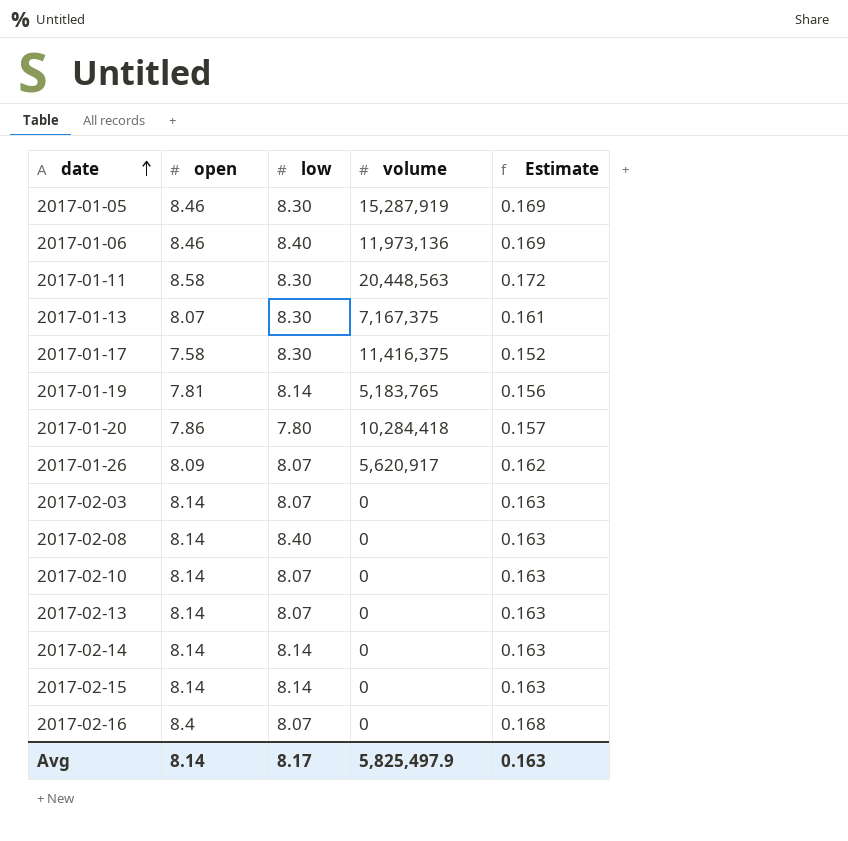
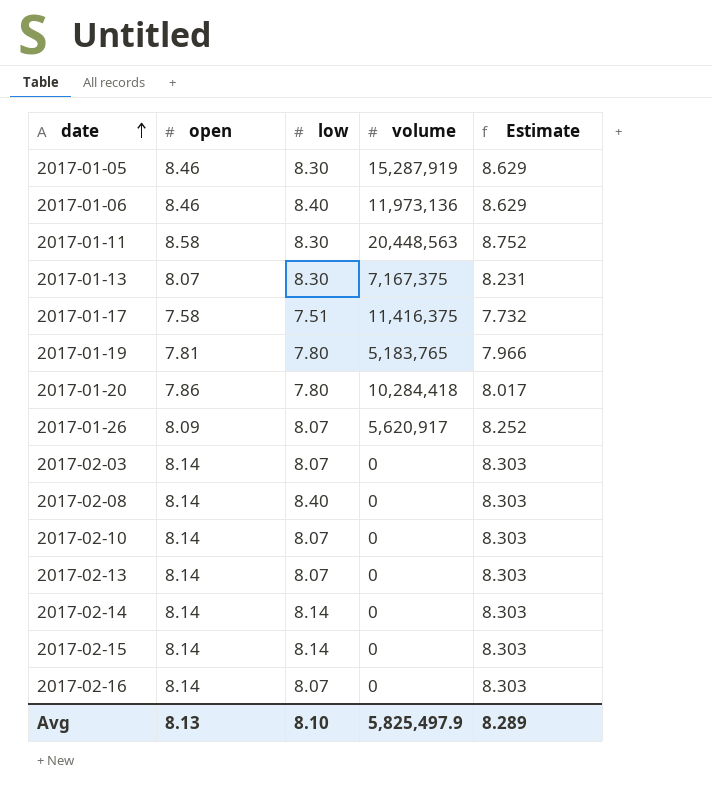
column Estimate | formula: [open] * 0.02 -> [open] * 1.02
2017-01-17 | low: 8.30 -> 7.51
2017-01-19 | low: 8.14 -> 7.80
2017-02-16 | open: 8.4 -> 8.14
Avg | open: 8.14 -> 8.13
Avg | low: 8.17 -> 8.10
Avg | Estimate: 0.163 -> 8.289

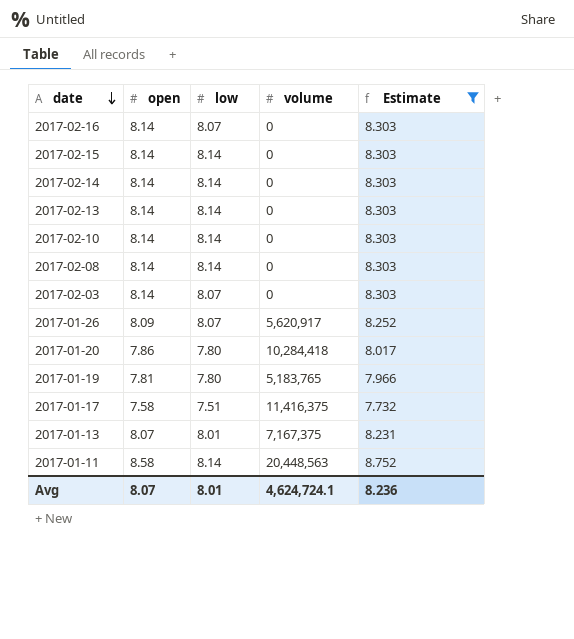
filter: none -> Estimate != 8.629
row order: date ascending -> date descending
2017-02-13 | low: 8.07 -> 8.14
2017-02-10 | low: 8.07 -> 8.14
2017-02-08 | low: 8.40 -> 8.14
2017-01-13 | low: 8.30 -> 8.01
2017-01-11 | low: 8.30 -> 8.14
Avg | open: 8.13 -> 8.07
Avg | low: 8.10 -> 8.01
Avg | volume: 5,825,497.9 -> 4,624,724.1
Avg | Estimate: 8.289 -> 8.236

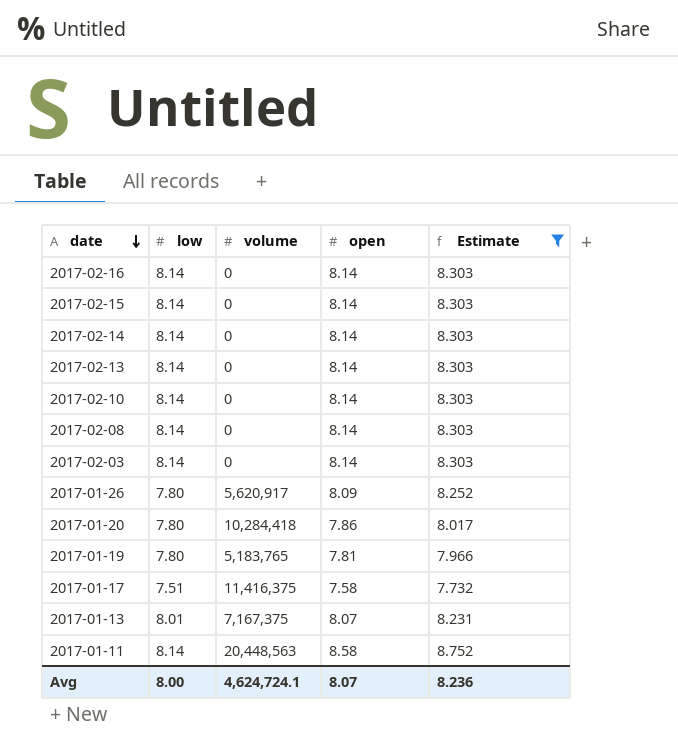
column open | position: 2 -> 4
2017-02-16 | low: 8.07 -> 8.14
2017-02-03 | low: 8.07 -> 8.14
2017-01-26 | low: 8.07 -> 7.80
Avg | low: 8.01 -> 8.00

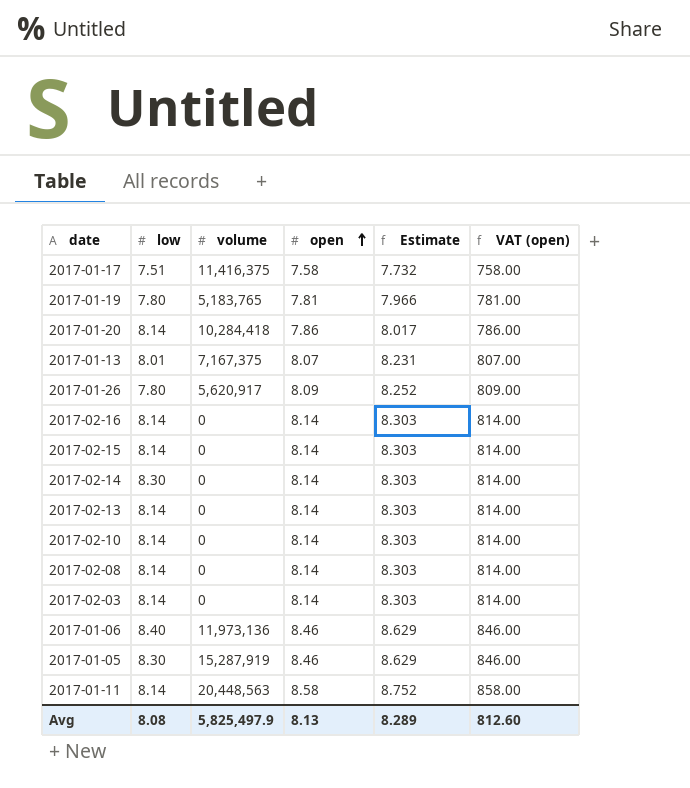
filter: Estimate != 8.629 -> none
row order: date descending -> open ascending
column VAT (open) | formula: none -> [open] * 100
2017-01-20 | low: 7.80 -> 8.14
2017-02-14 | low: 8.14 -> 8.30
Avg | low: 8.00 -> 8.08
Avg | volume: 4,624,724.1 -> 5,825,497.9
Avg | open: 8.07 -> 8.13
Avg | Estimate: 8.236 -> 8.289

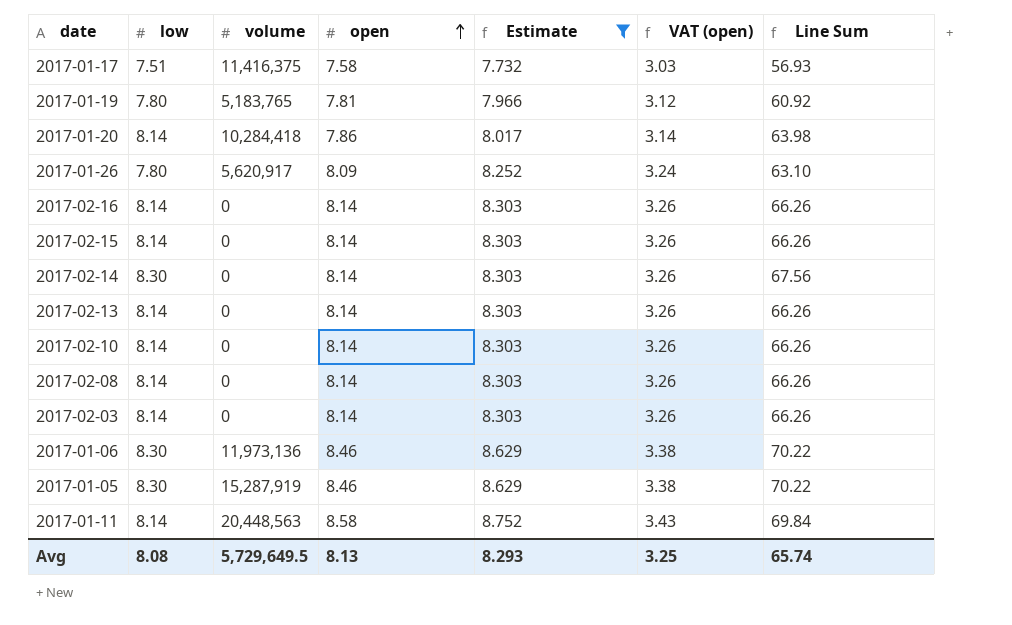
filter: none -> Estimate != 8.231
column VAT (open) | formula: [open] * 100 -> [open] * 0.4
column Line Sum | formula: none -> [low] * [open]
2017-01-06 | low: 8.40 -> 8.30
Avg | volume: 5,825,497.9 -> 5,729,649.5
Avg | Estimate: 8.289 -> 8.293
Avg | VAT (open): 812.60 -> 3.25

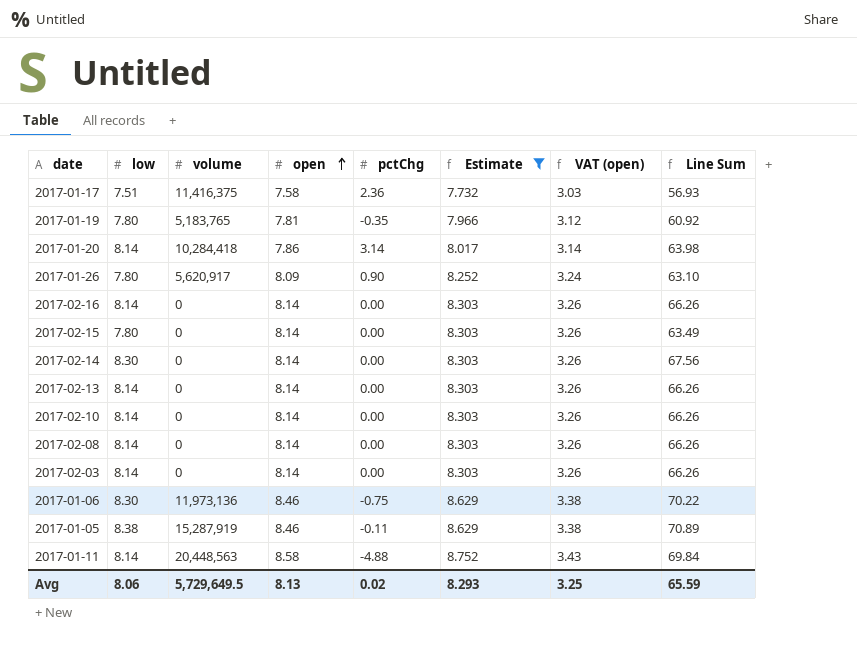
column pctChg | position: none -> 5
2017-02-15 | low: 8.14 -> 7.80
2017-02-15 | Line Sum: 66.26 -> 63.49
2017-01-05 | low: 8.30 -> 8.38
2017-01-05 | Line Sum: 70.22 -> 70.89
Avg | low: 8.08 -> 8.06
Avg | Line Sum: 65.74 -> 65.59

